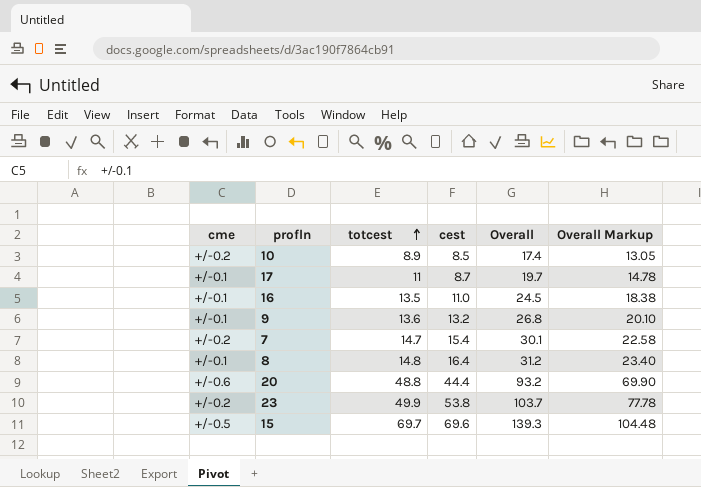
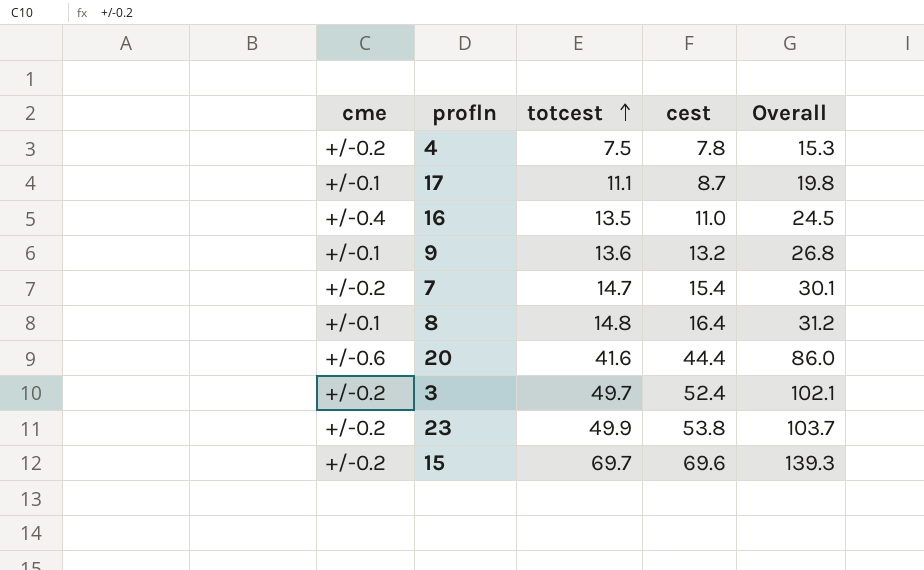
column Overall Markup | formula: [Overall] * 0.75 -> none
row 10: +/-0.2 | 8.9 | 8.5 | 17.4 | 13.05 -> none
row 4: none -> +/-0.2 | 7.5 | 7.8 | 15.3
17 | totcest: 11 -> 11.1
17 | Overall: 19.7 -> 19.8
16 | cme: +/-0.1 -> +/-0.4
20 | totcest: 48.8 -> 41.6
20 | Overall: 93.2 -> 86.0
row 3: none -> +/-0.2 | 49.7 | 52.4 | 102.1
15 | cme: +/-0.5 -> +/-0.2

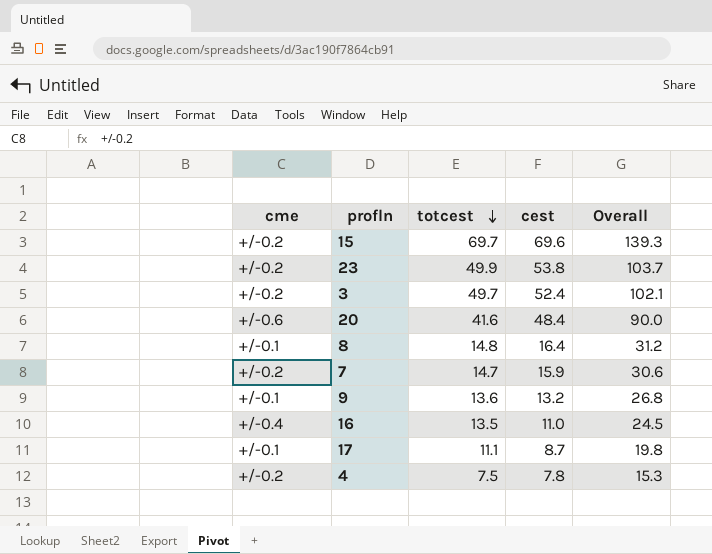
row order: totcest ascending -> totcest descending
20 | cest: 44.4 -> 48.4
20 | Overall: 86.0 -> 90.0
7 | cest: 15.4 -> 15.9
7 | Overall: 30.1 -> 30.6

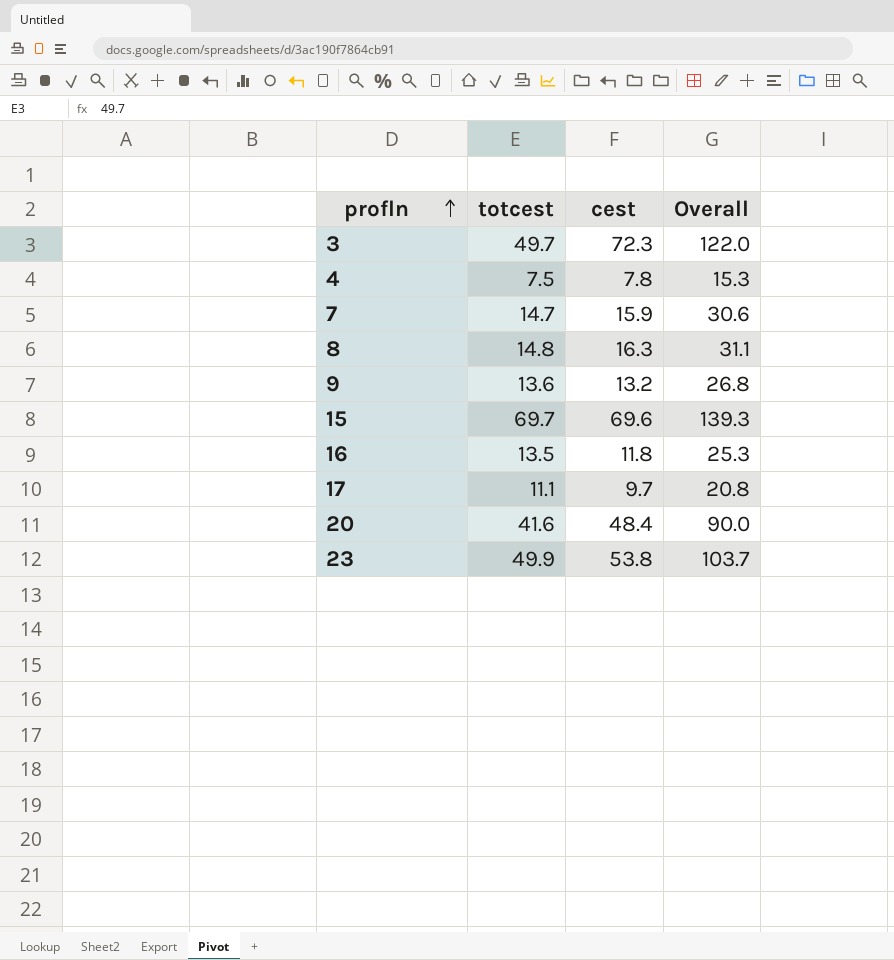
row order: totcest descending -> profln ascending
column cme | position: 1 -> none
3 | cest: 52.4 -> 72.3
3 | Overall: 102.1 -> 122.0
8 | cest: 16.4 -> 16.3
8 | Overall: 31.2 -> 31.1
16 | cest: 11.0 -> 11.8
16 | Overall: 24.5 -> 25.3
17 | cest: 8.7 -> 9.7
17 | Overall: 19.8 -> 20.8

